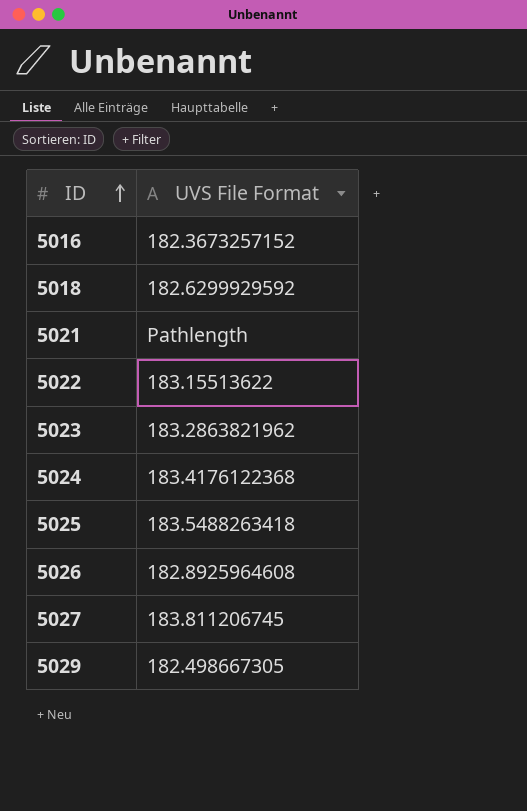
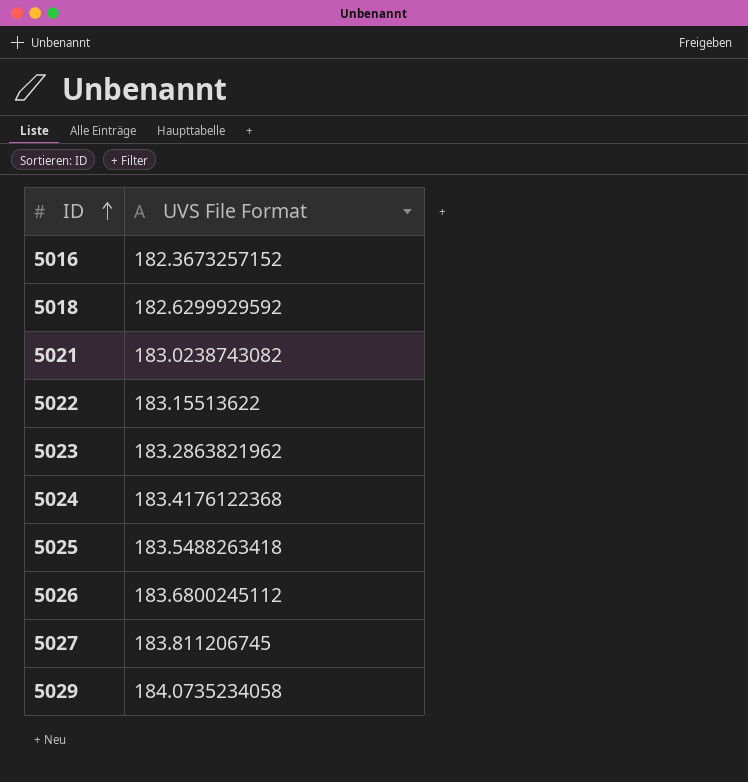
5021 | UVS File Format: Pathlength -> 183.0238743082
5026 | UVS File Format: 182.8925964608 -> 183.6800245112
5029 | UVS File Format: 182.498667305 -> 184.0735234058

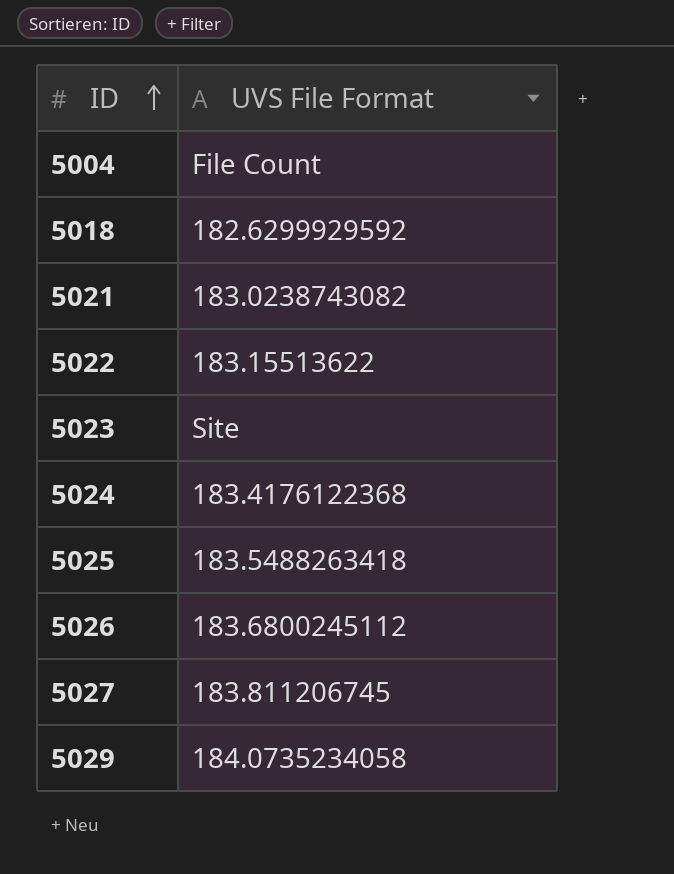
row 5016: 182.3673257152 -> none
row 5004: none -> File Count
5023 | UVS File Format: 183.2863821962 -> Site

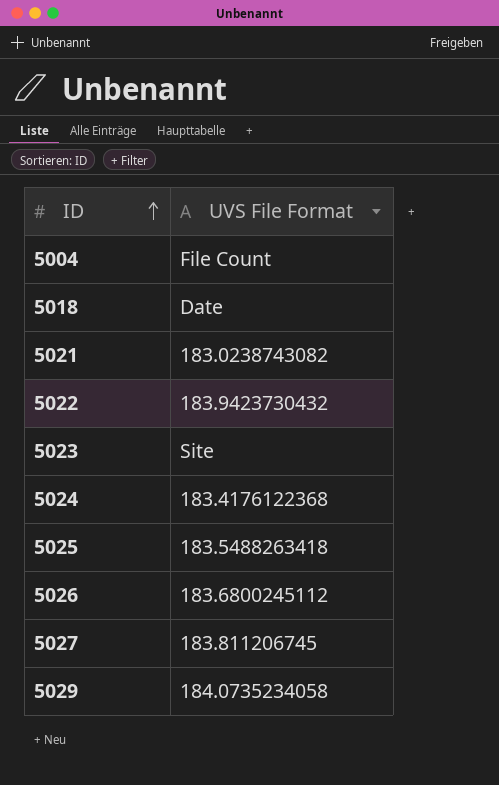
5018 | UVS File Format: 182.6299929592 -> Date
5022 | UVS File Format: 183.15513622 -> 183.9423730432

